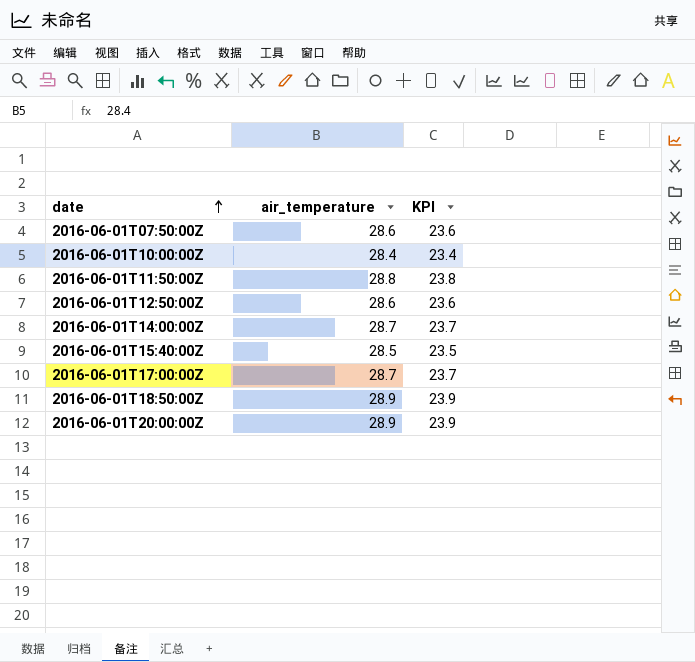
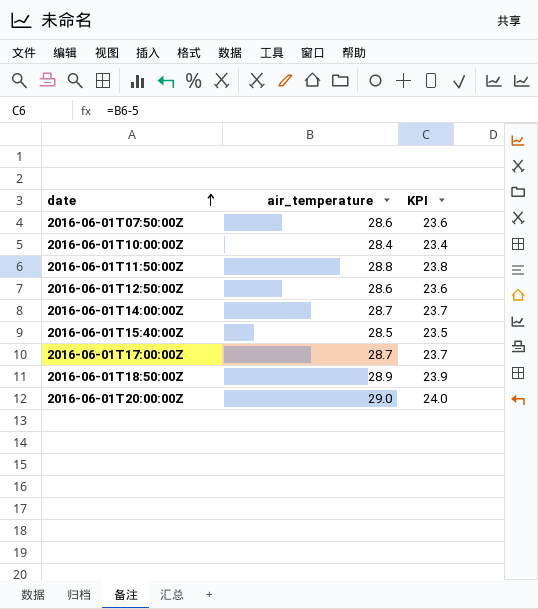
2016-06-01T20:00:00Z | air_temperature: 28.9 -> 29.0
2016-06-01T20:00:00Z | KPI: 23.9 -> 24.0

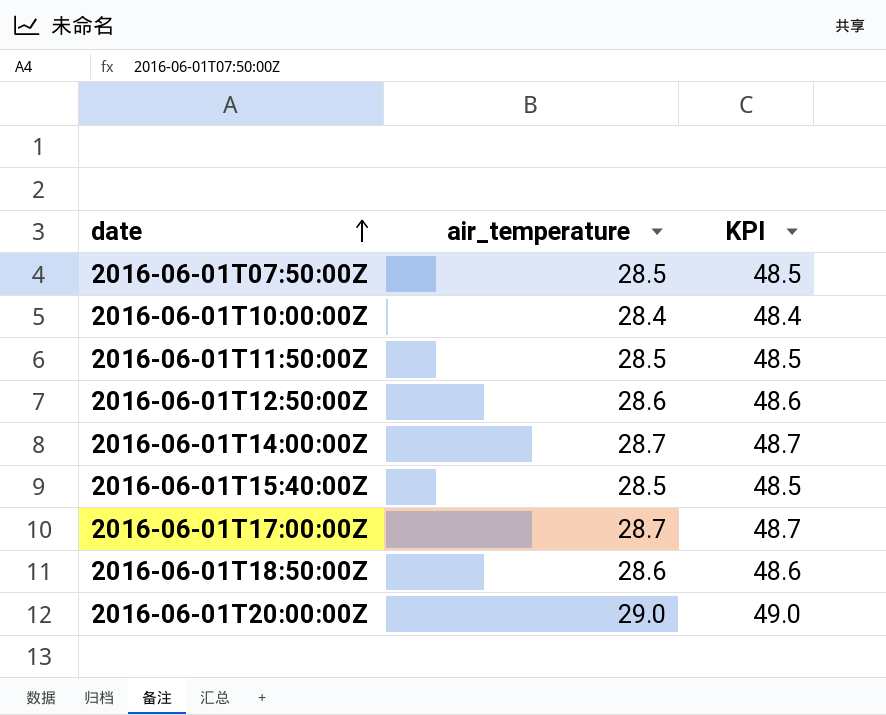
column KPI | formula: [air_temperature] - 5 -> [air_temperature] + 20
2016-06-01T07:50:00Z | air_temperature: 28.6 -> 28.5
2016-06-01T11:50:00Z | air_temperature: 28.8 -> 28.5
2016-06-01T18:50:00Z | air_temperature: 28.9 -> 28.6

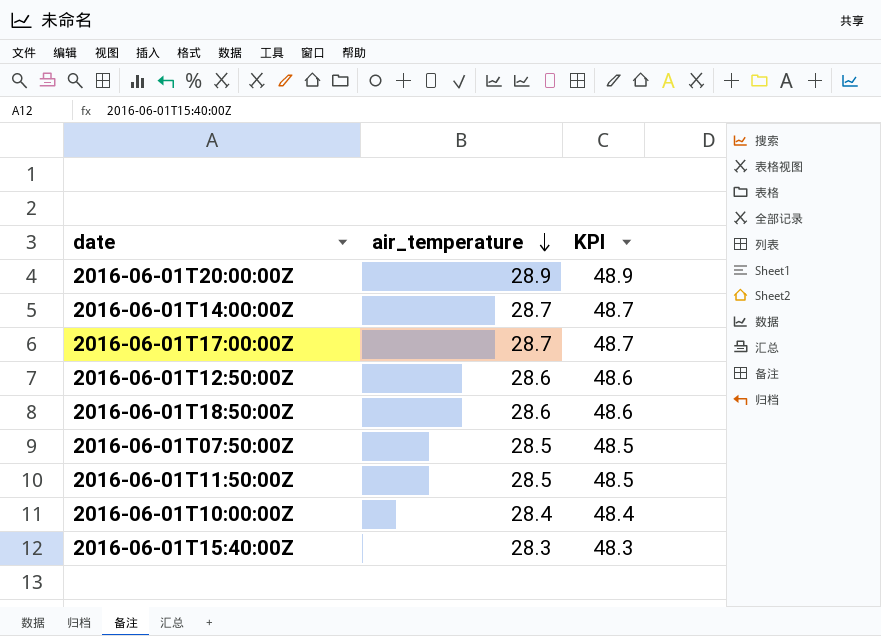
row order: date ascending -> air_temperature descending
2016-06-01T20:00:00Z | air_temperature: 29.0 -> 28.9
2016-06-01T20:00:00Z | KPI: 49.0 -> 48.9
2016-06-01T15:40:00Z | air_temperature: 28.5 -> 28.3
2016-06-01T15:40:00Z | KPI: 48.5 -> 48.3

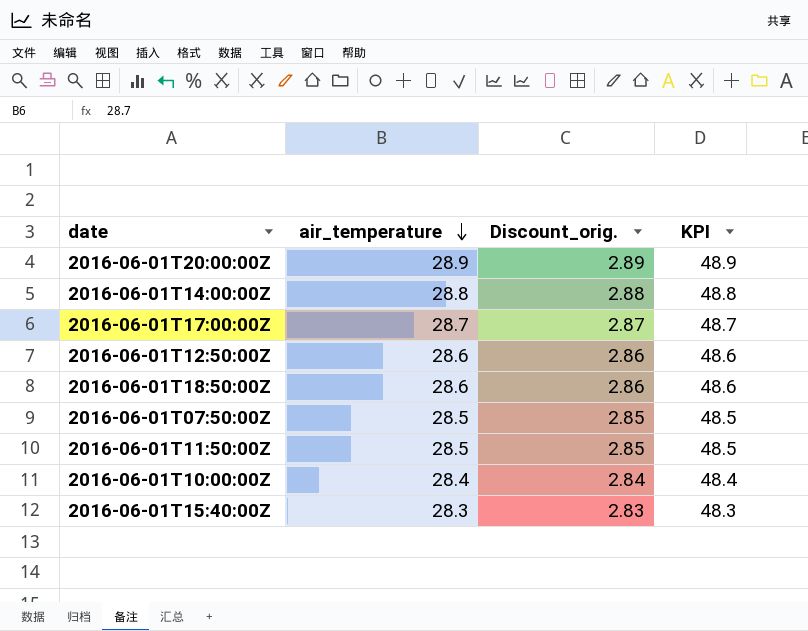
column Discount_orig. | formula: none -> [air_temperature] * 0.1
2016-06-01T14:00:00Z | air_temperature: 28.7 -> 28.8
2016-06-01T14:00:00Z | KPI: 48.7 -> 48.8

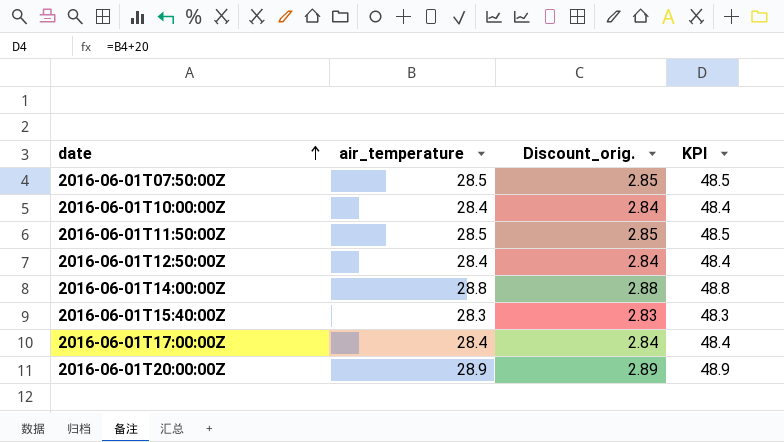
row order: air_temperature descending -> date ascending
row 2016-06-01T18:50:00Z: 28.6 | 2.86 | 48.6 -> none
2016-06-01T12:50:00Z | air_temperature: 28.6 -> 28.4
2016-06-01T12:50:00Z | Discount_orig.: 2.86 -> 2.84
2016-06-01T12:50:00Z | KPI: 48.6 -> 48.4
2016-06-01T17:00:00Z | air_temperature: 28.7 -> 28.4
2016-06-01T17:00:00Z | Discount_orig.: 2.87 -> 2.84
2016-06-01T17:00:00Z | KPI: 48.7 -> 48.4

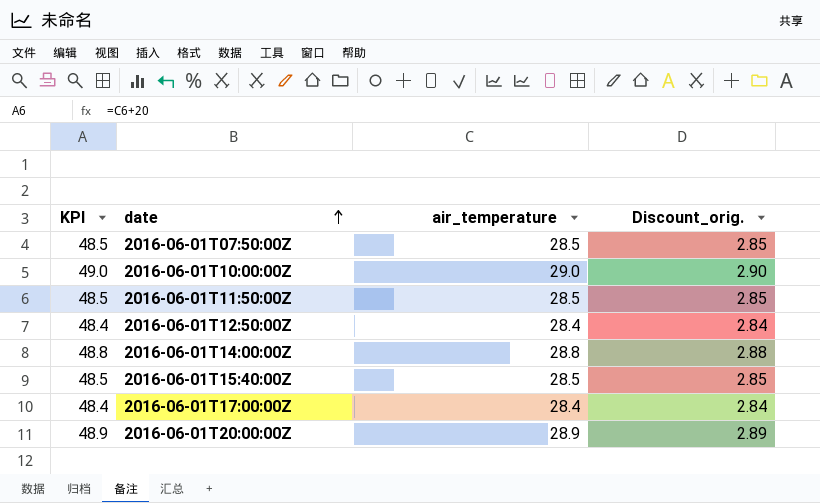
column KPI | position: 4 -> 1
2016-06-01T10:00:00Z | KPI: 48.4 -> 49.0
2016-06-01T10:00:00Z | air_temperature: 28.4 -> 29.0
2016-06-01T10:00:00Z | Discount_orig.: 2.84 -> 2.90
2016-06-01T15:40:00Z | KPI: 48.3 -> 48.5
2016-06-01T15:40:00Z | air_temperature: 28.3 -> 28.5
2016-06-01T15:40:00Z | Discount_orig.: 2.83 -> 2.85

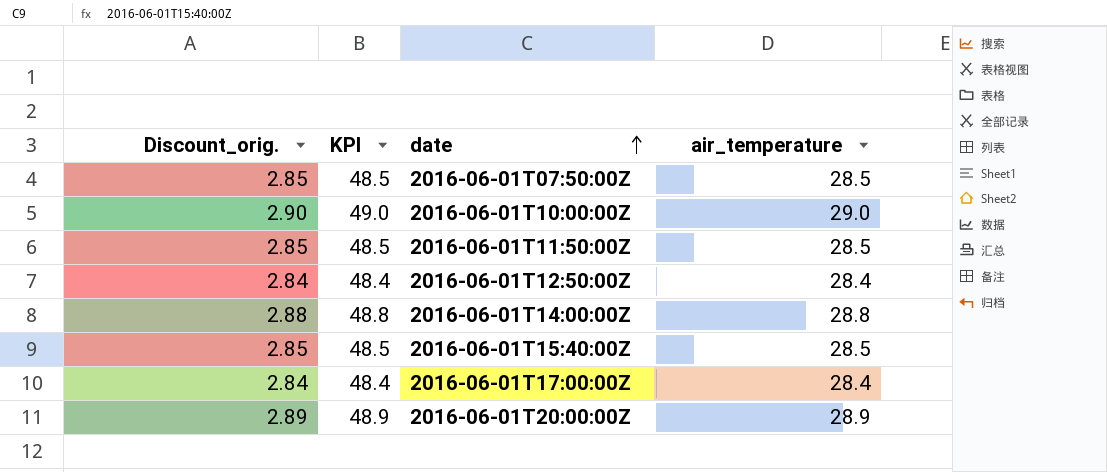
column Discount_orig. | position: 4 -> 1

